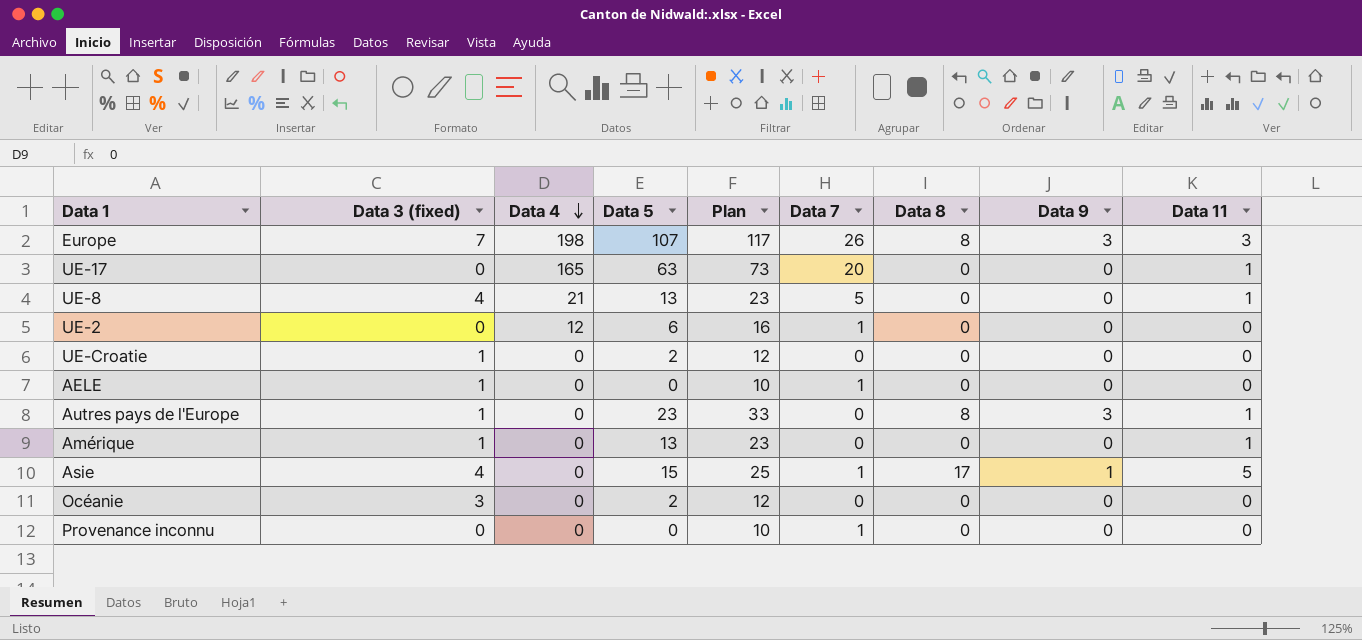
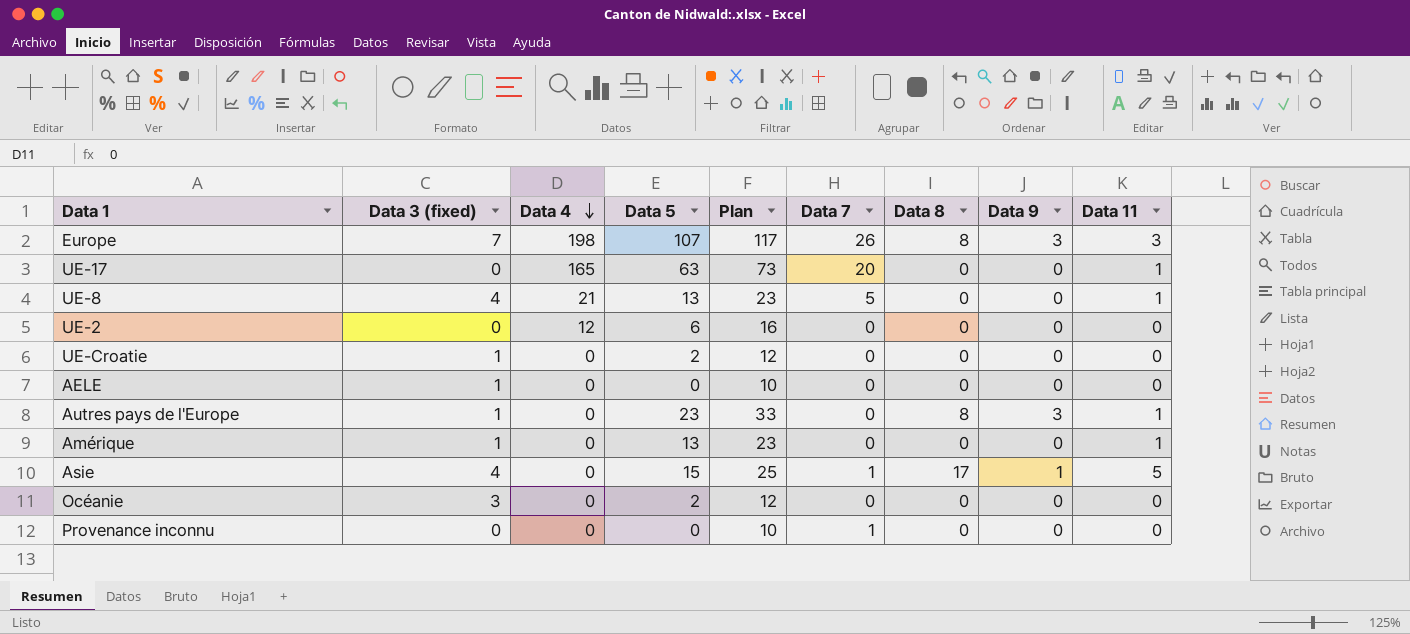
UE-2 | Data 7: 1 -> 0
AELE | Data 7: 1 -> 0

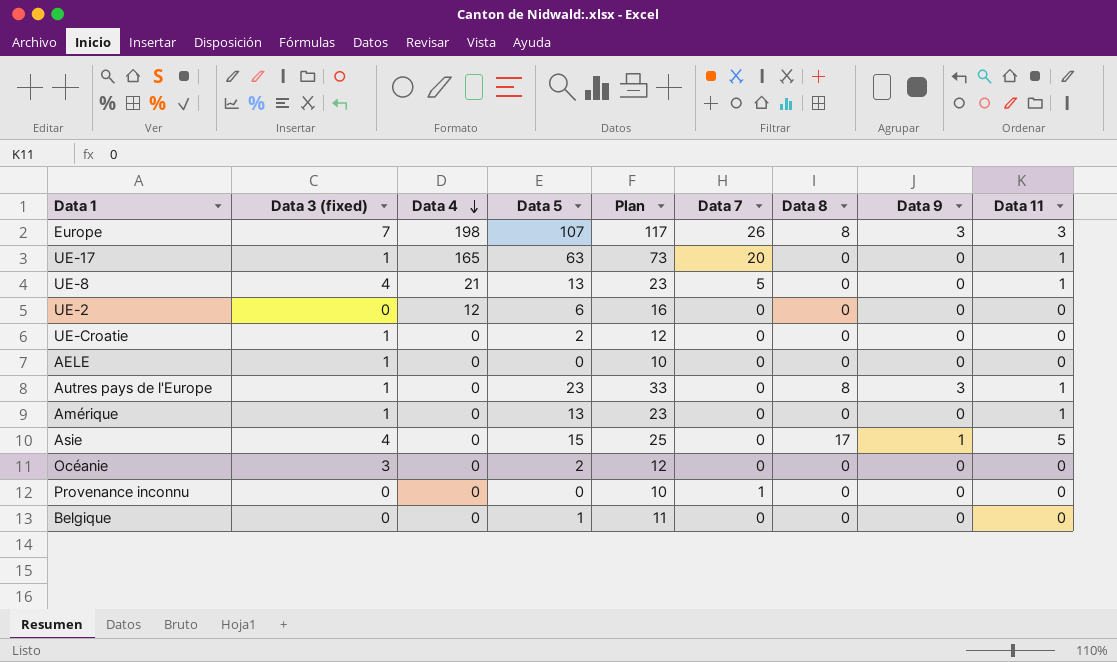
UE-17 | Data 3 (fixed): 0 -> 1
Asie | Data 7: 1 -> 0
row Belgique: none -> 0 | 0 | 1 | 11 | 0 | 0 | 0 | 0

